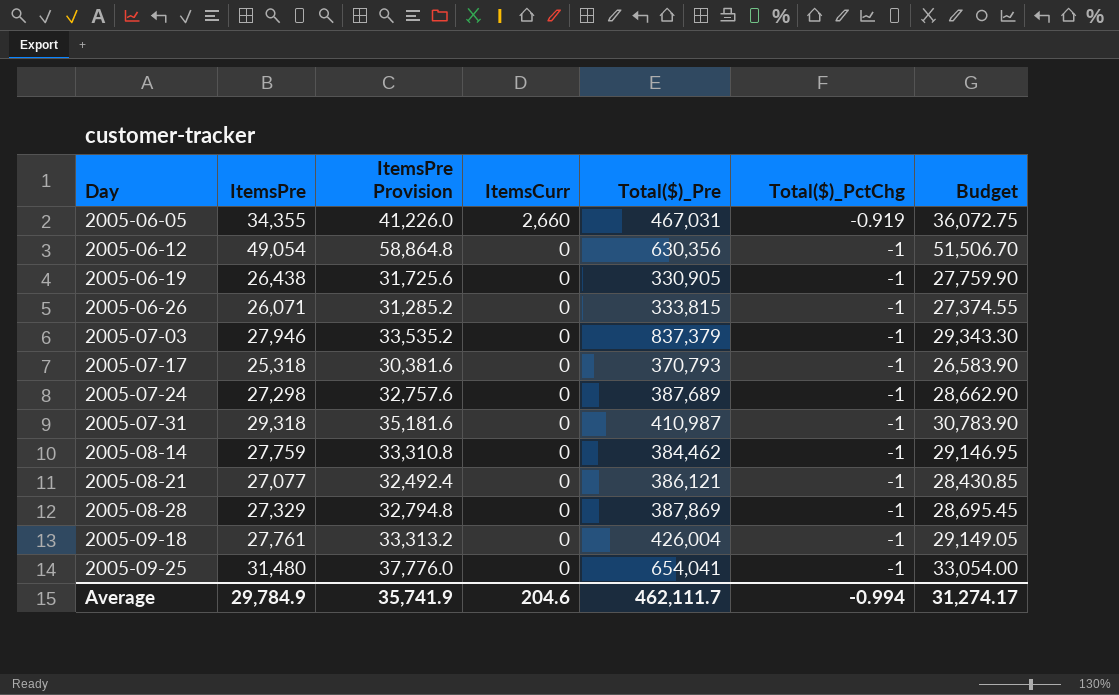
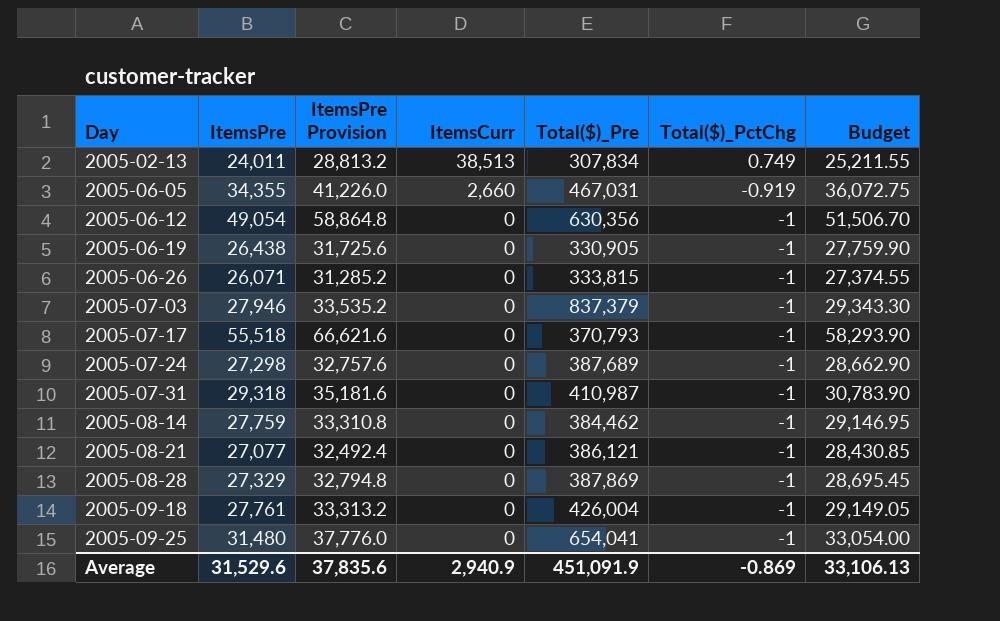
row 2005-02-13: none -> 24,011 | 28,813.2 | 38,513 | 307,834 | 0.749 | 25,211.55
2005-07-17 | ItemsPre: 25,318 -> 55,518
2005-07-17 | ItemsPre Provision: 30,381.6 -> 66,621.6
2005-07-17 | Budget: 26,583.90 -> 58,293.90
Average | ItemsPre: 29,784.9 -> 31,529.6
Average | ItemsPre Provision: 35,741.9 -> 37,835.6
Average | ItemsCurr: 204.6 -> 2,940.9
Average | Total($)_Pre: 462,111.7 -> 451,091.9
Average | Total($)_PctChg: -0.994 -> -0.869
Average | Budget: 31,274.17 -> 33,106.13

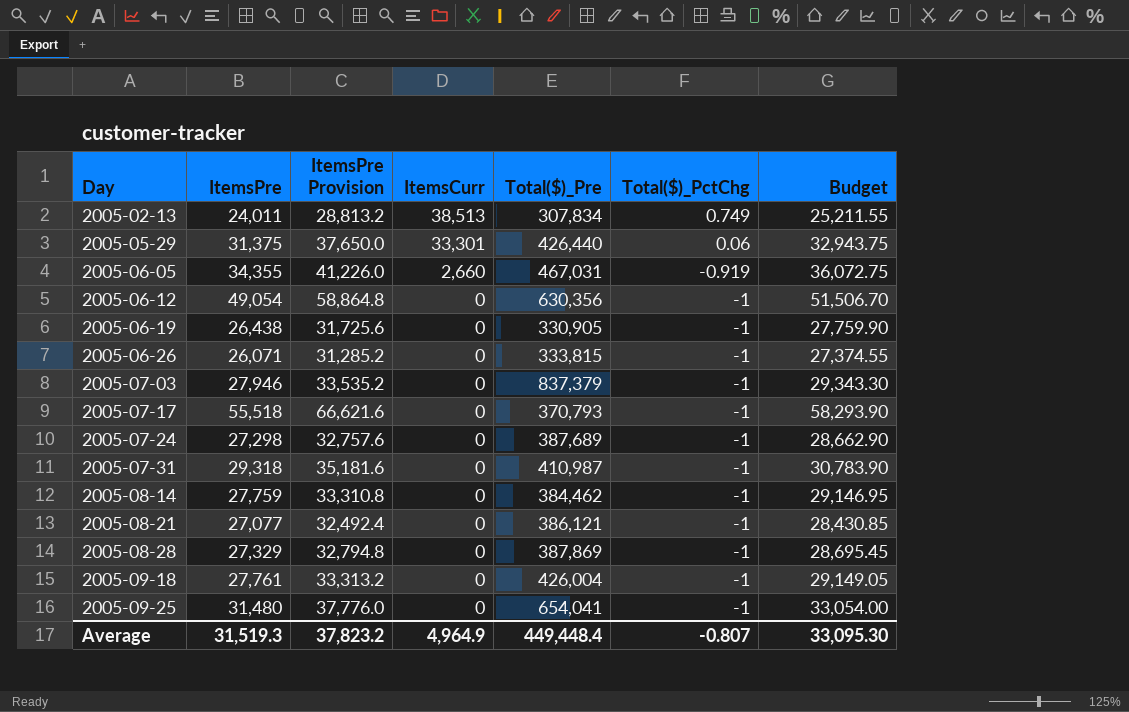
row 2005-05-29: none -> 31,375 | 37,650.0 | 33,301 | 426,440 | 0.06 | 32,943.75
Average | ItemsPre: 31,529.6 -> 31,519.3
Average | ItemsPre Provision: 37,835.6 -> 37,823.2
Average | ItemsCurr: 2,940.9 -> 4,964.9
Average | Total($)_Pre: 451,091.9 -> 449,448.4
Average | Total($)_PctChg: -0.869 -> -0.807
Average | Budget: 33,106.13 -> 33,095.30

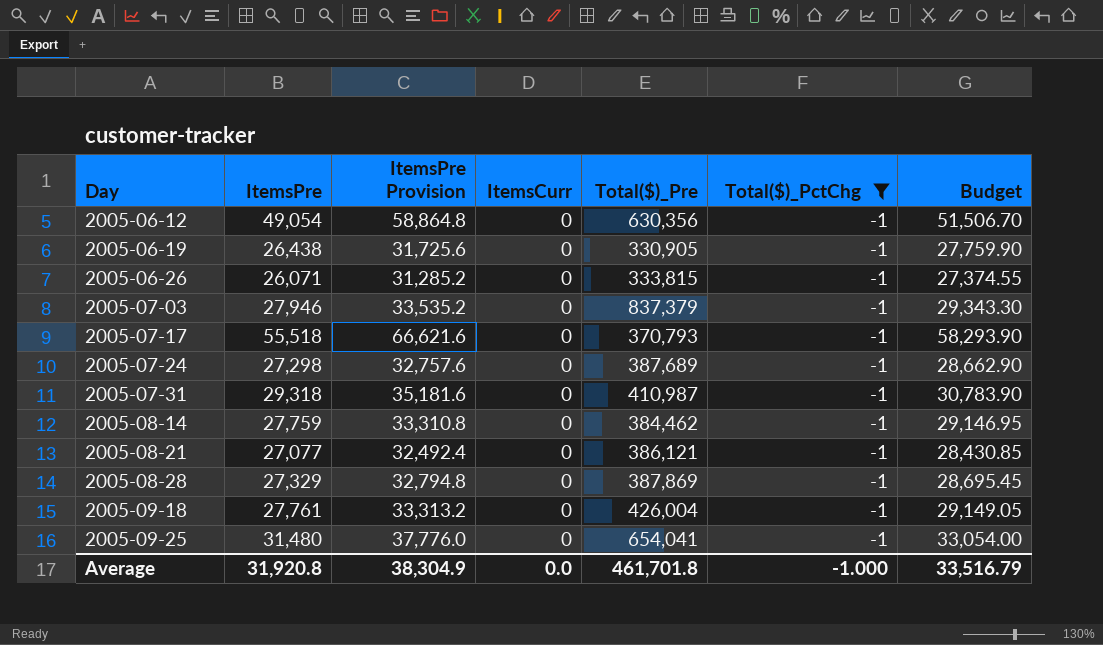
filter: none -> Total($)_PctChg = -1
Average | ItemsPre: 31,519.3 -> 31,920.8
Average | ItemsPre Provision: 37,823.2 -> 38,304.9
Average | ItemsCurr: 4,964.9 -> 0.0
Average | Total($)_Pre: 449,448.4 -> 461,701.8
Average | Total($)_PctChg: -0.807 -> -1.000
Average | Budget: 33,095.30 -> 33,516.79

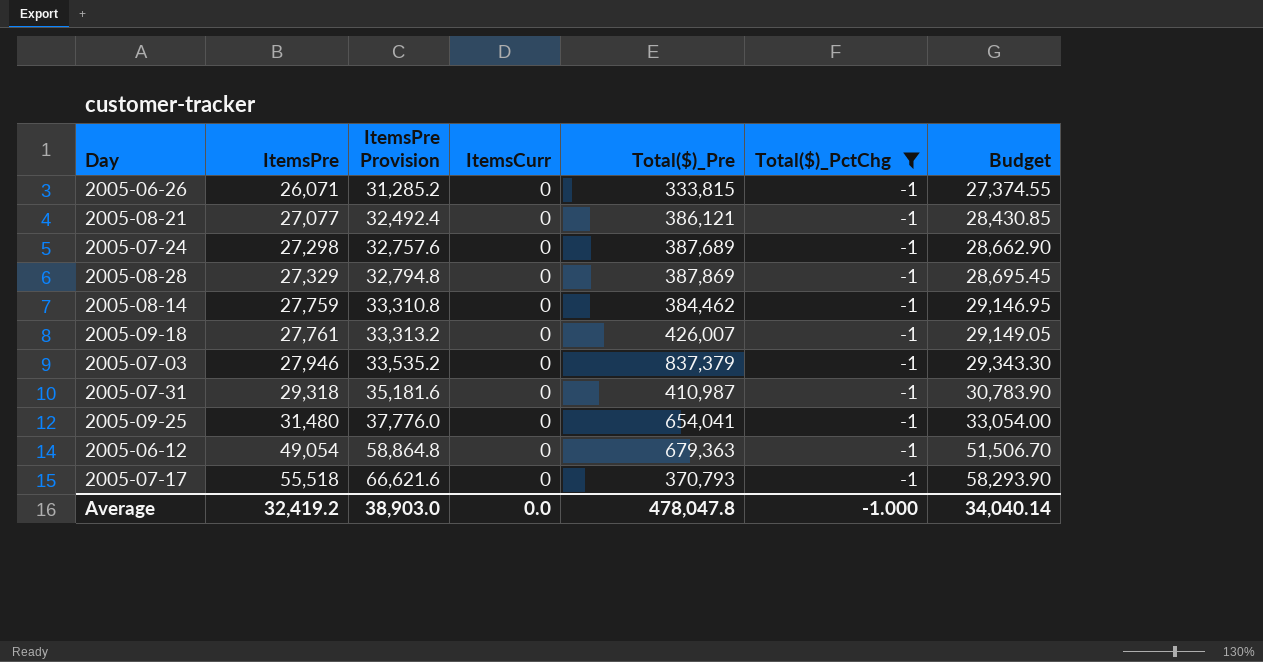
row order: Day ascending -> ItemsPre ascending
row 2005-06-19: 26,438 | 31,725.6 | 0 | 330,905 | -1 | 27,759.90 -> none
2005-09-18 | Total($)_Pre: 426,004 -> 426,007
2005-06-12 | Total($)_Pre: 630,356 -> 679,363
Average | ItemsPre: 31,920.8 -> 32,419.2
Average | ItemsPre Provision: 38,304.9 -> 38,903.0
Average | Total($)_Pre: 461,701.8 -> 478,047.8
Average | Budget: 33,516.79 -> 34,040.14

